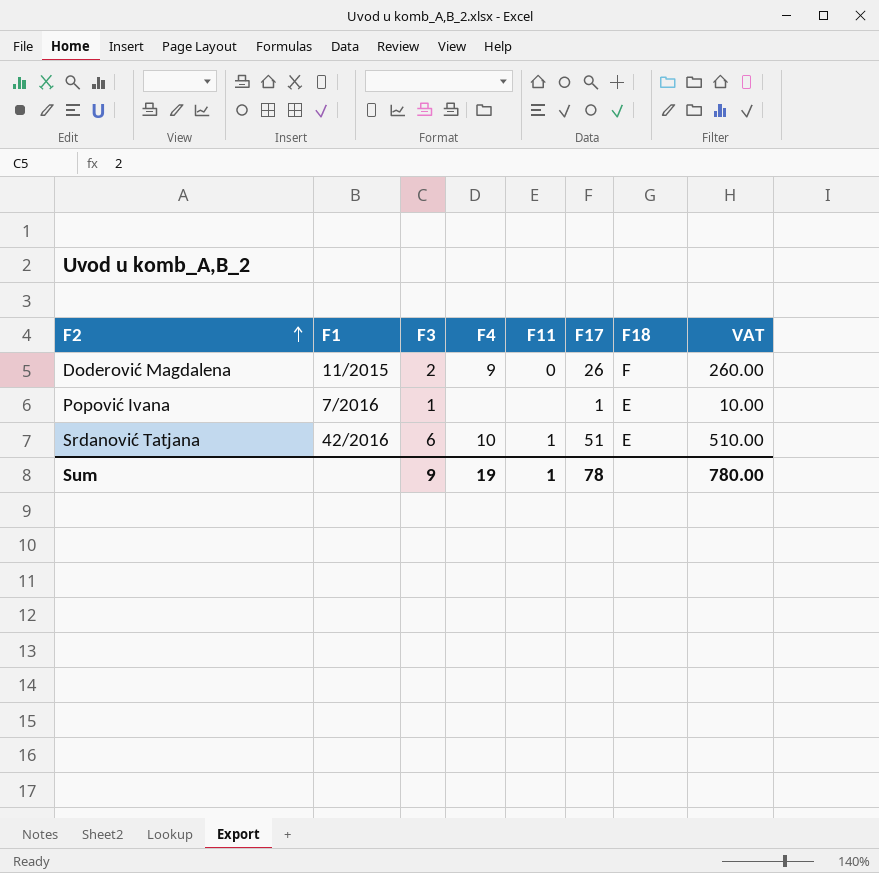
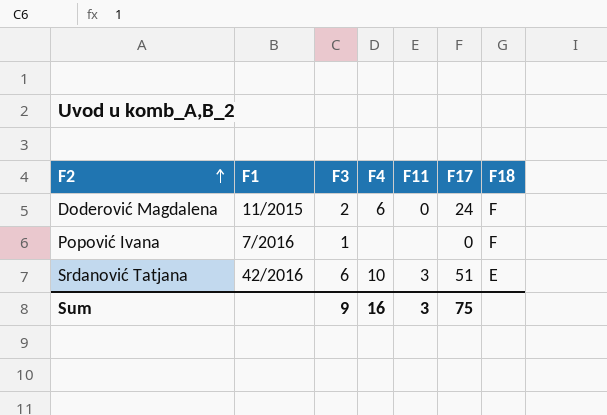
column VAT | formula: [F17] * 10 -> none
Doderović Magdalena | F4: 9 -> 6
Doderović Magdalena | F17: 26 -> 24
Popović Ivana | F17: 1 -> 0
Popović Ivana | F18: E -> F
Srdanović Tatjana | F11: 1 -> 3
Sum | F4: 19 -> 16
Sum | F11: 1 -> 3
Sum | F17: 78 -> 75

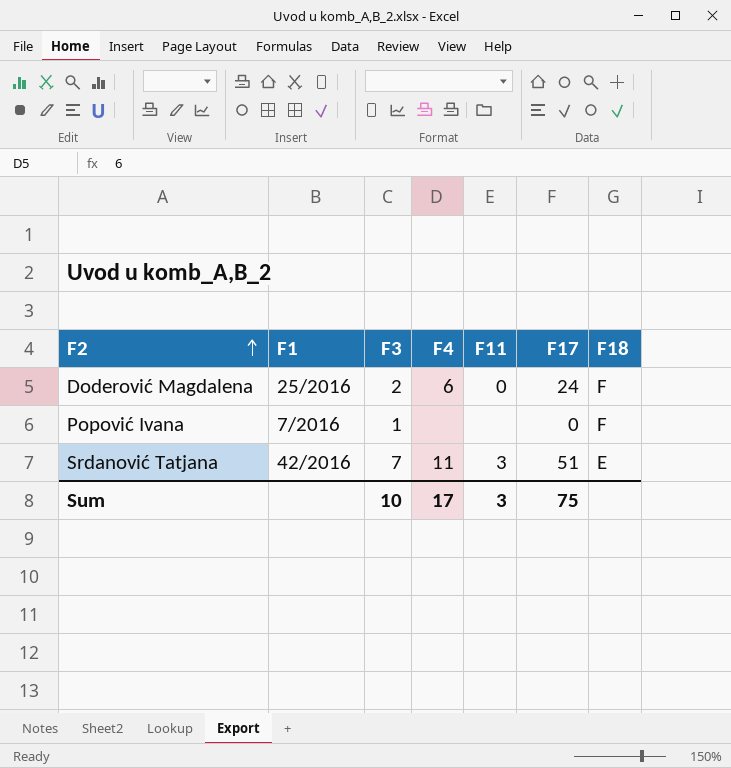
Doderović Magdalena | F1: 11/2015 -> 25/2016
Srdanović Tatjana | F3: 6 -> 7
Srdanović Tatjana | F4: 10 -> 11
Sum | F3: 9 -> 10
Sum | F4: 16 -> 17

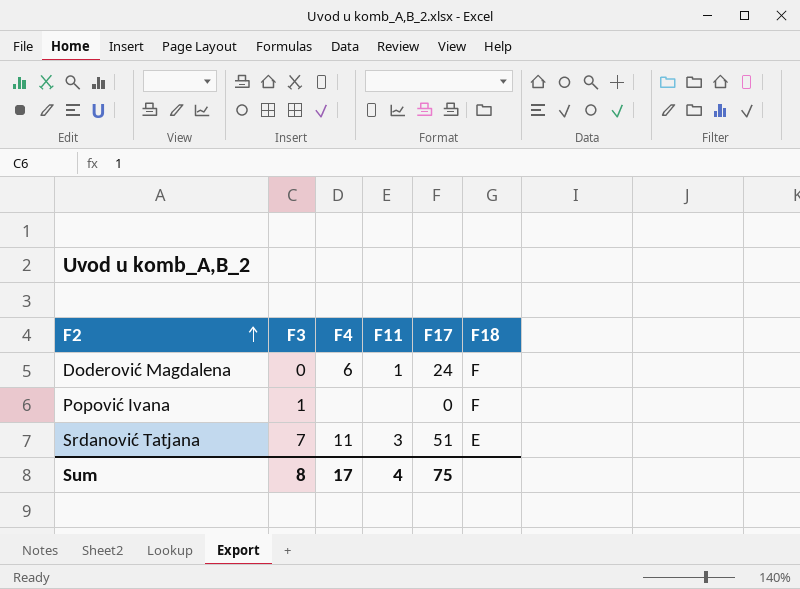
column F1 | position: 2 -> none
Doderović Magdalena | F3: 2 -> 0
Doderović Magdalena | F11: 0 -> 1
Sum | F3: 10 -> 8
Sum | F11: 3 -> 4

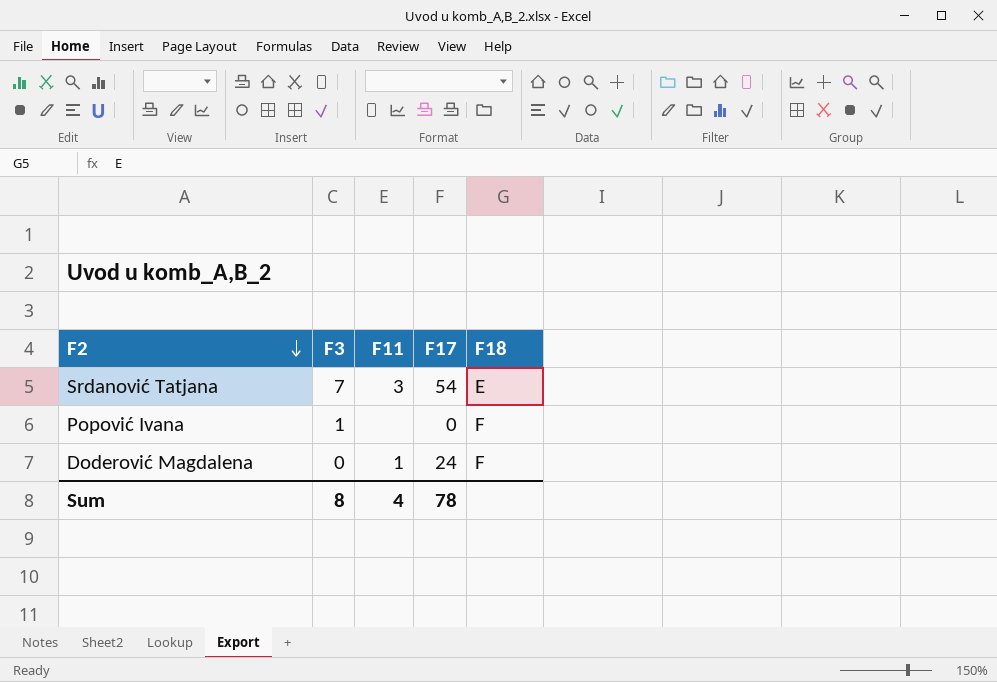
row order: F2 ascending -> F2 descending
column F4 | position: 3 -> none
Srdanović Tatjana | F17: 51 -> 54
Sum | F17: 75 -> 78

